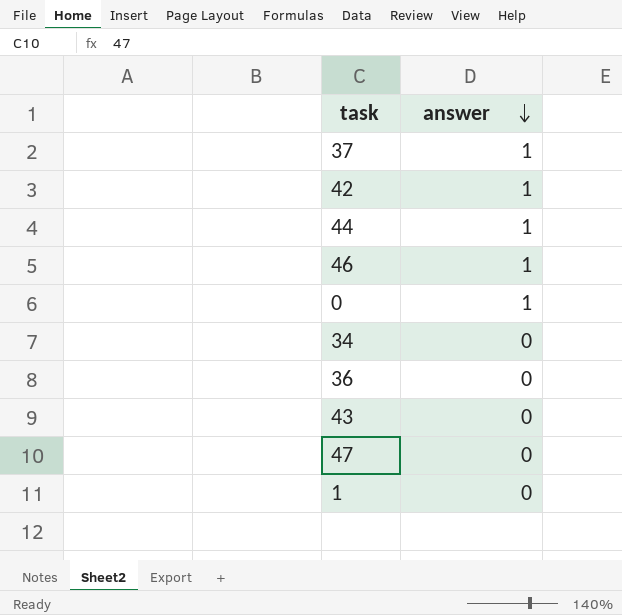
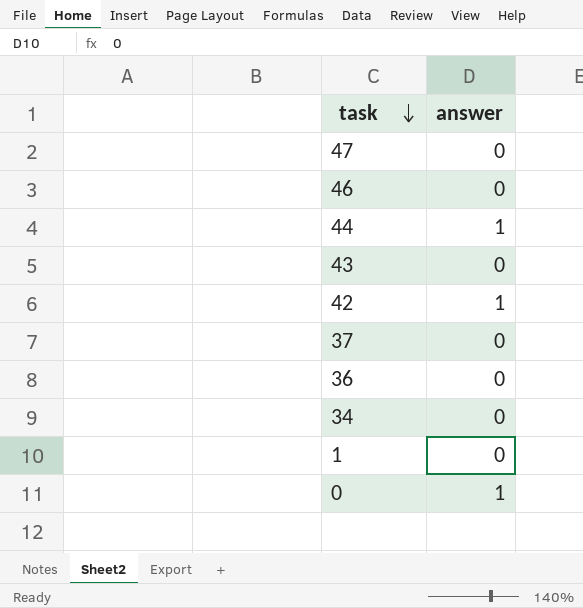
row order: answer descending -> task descending
46 | answer: 1 -> 0
37 | answer: 1 -> 0

